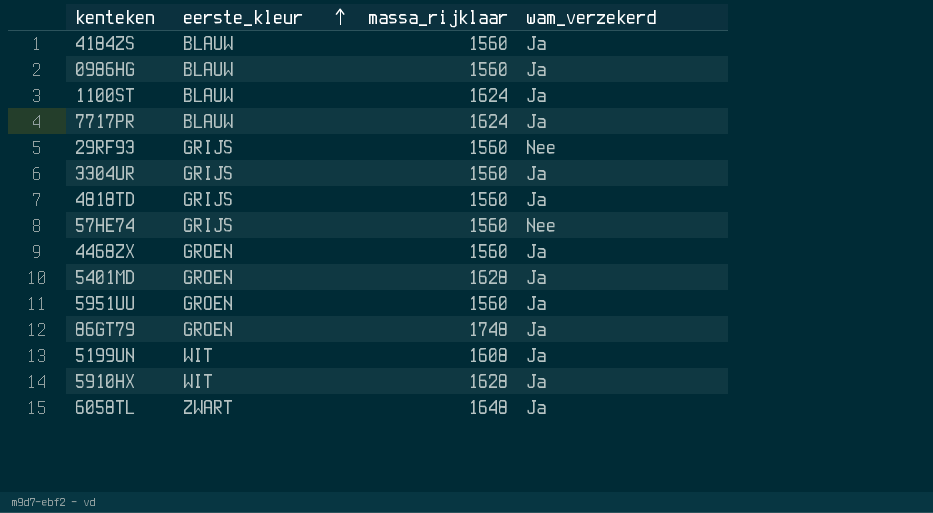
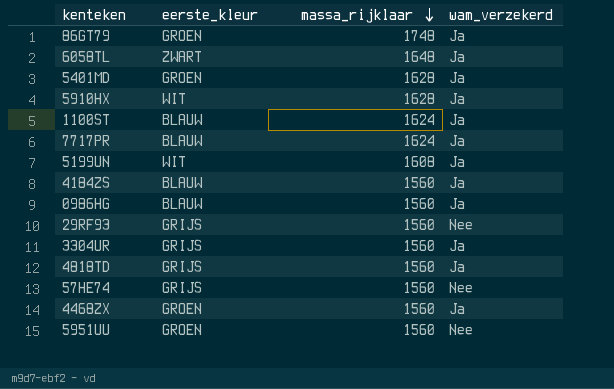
row order: eerste_kleur ascending -> massa_rijklaar descending
5951UU | wam_verzekerd: Ja -> Nee

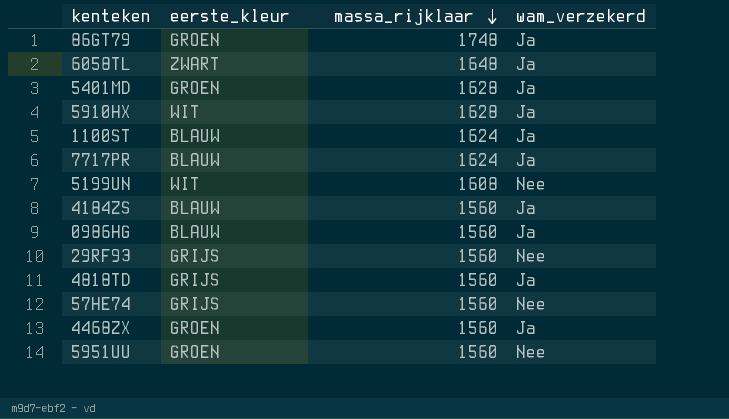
row 3304UR: GRIJS | 1560 | Ja -> none
5199UN | wam_verzekerd: Ja -> Nee

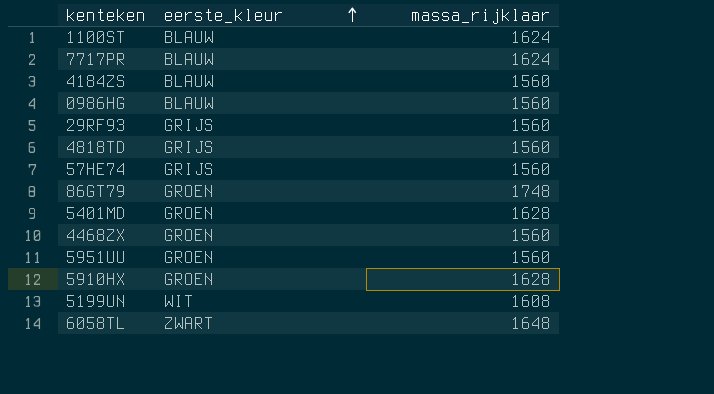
row order: massa_rijklaar descending -> eerste_kleur ascending
column wam_verzekerd | position: 4 -> none
5910HX | eerste_kleur: WIT -> GROEN

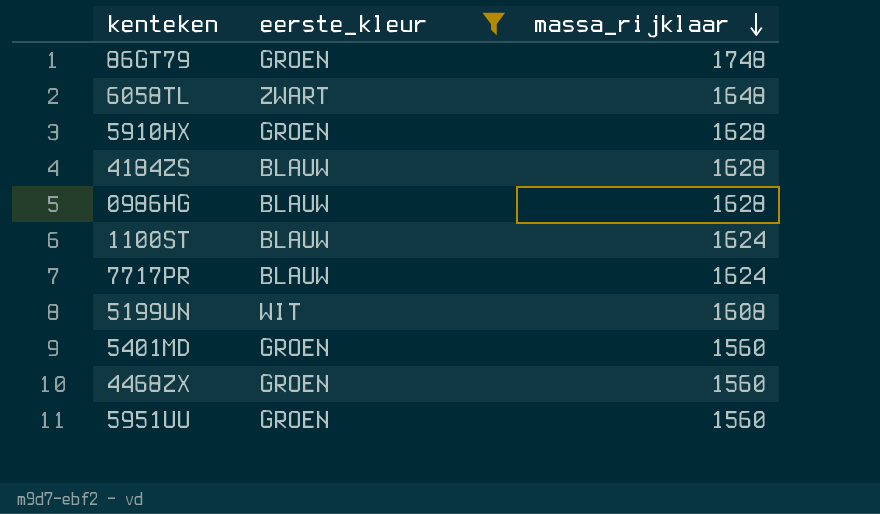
filter: none -> eerste_kleur != GRIJS
row order: eerste_kleur ascending -> massa_rijklaar descending
4184ZS | massa_rijklaar: 1560 -> 1628
0986HG | massa_rijklaar: 1560 -> 1628
5401MD | massa_rijklaar: 1628 -> 1560

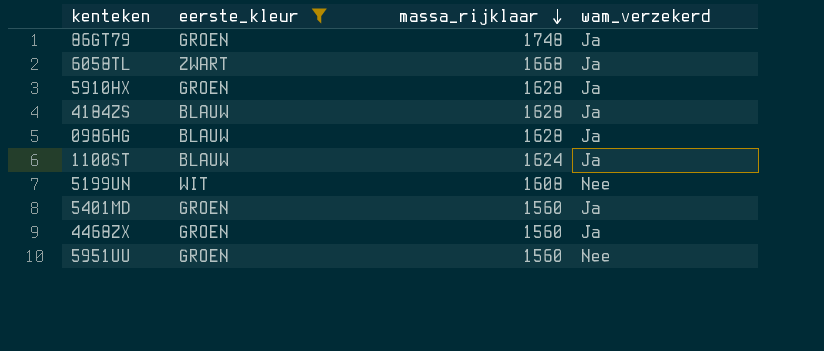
column wam_verzekerd | position: none -> 4
row 7717PR: BLAUW | 1624 -> none
6058TL | massa_rijklaar: 1648 -> 1668

